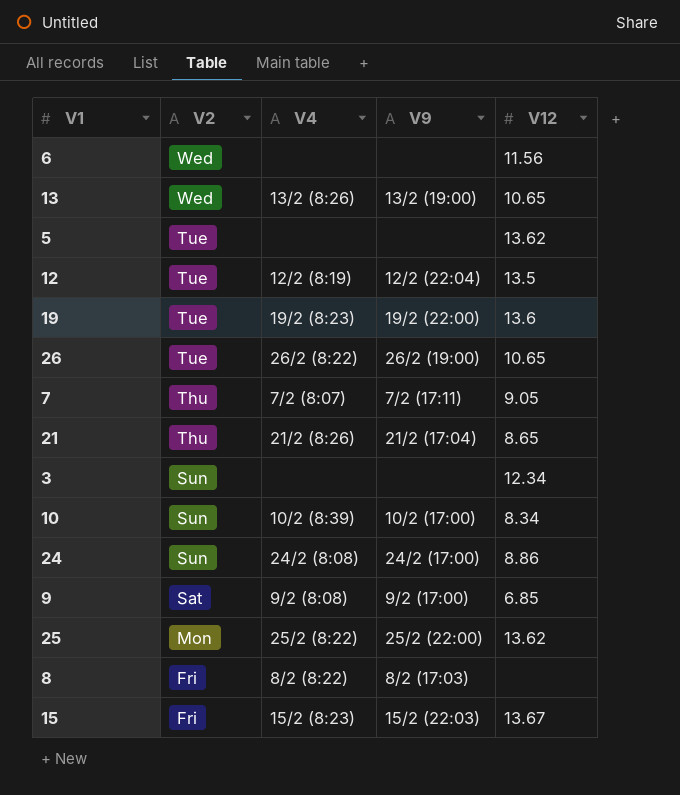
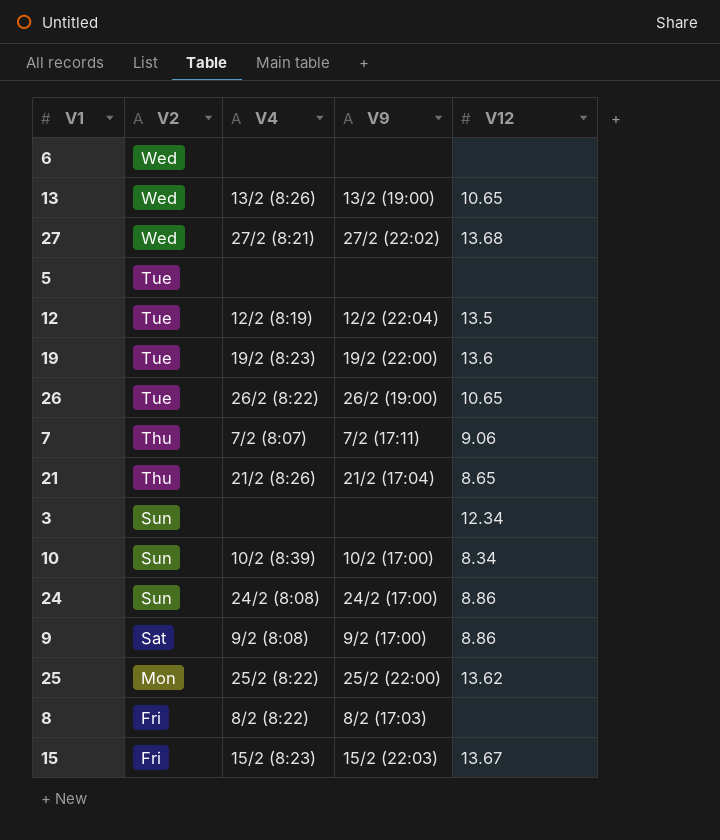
6 | V12: 11.56 -> none
row 27: none -> Wed | 27/2 (8:21) | 27/2 (22:02) | 13.68
5 | V12: 13.62 -> none
7 | V12: 9.05 -> 9.06
9 | V12: 6.85 -> 8.86

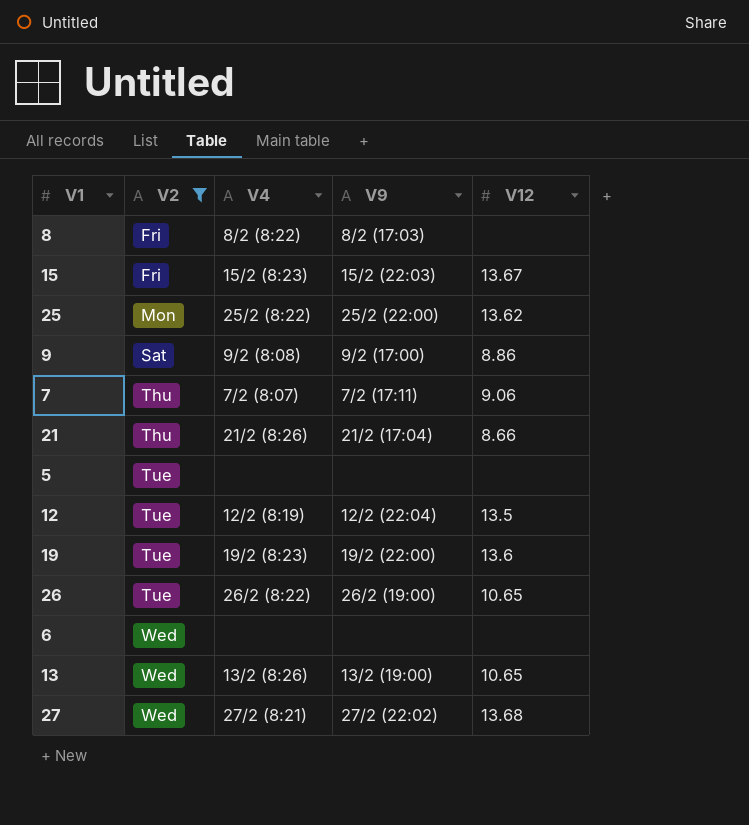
filter: none -> V2 != Sun
row order: V2 descending -> V2 ascending
21 | V12: 8.65 -> 8.66

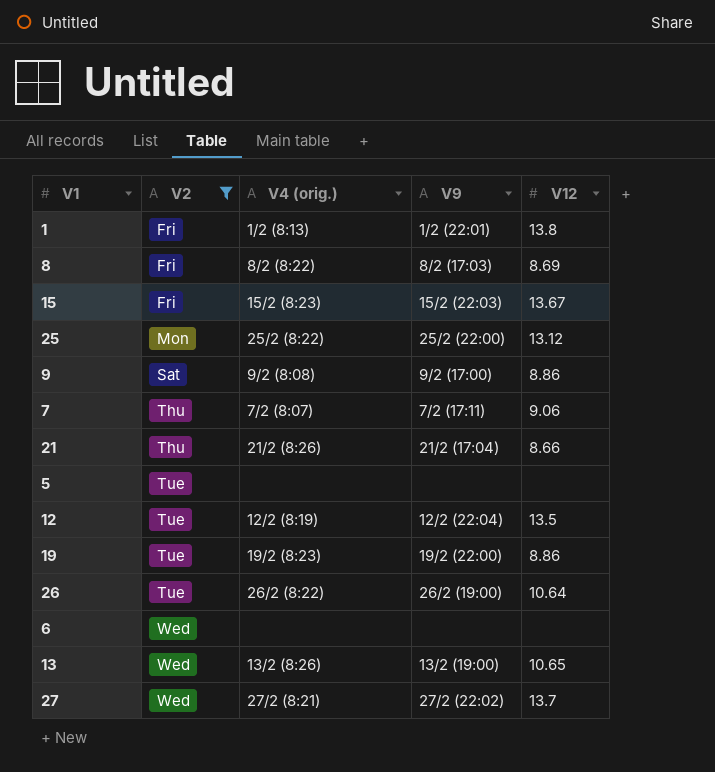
column name: V4 -> V4 (orig.)
row 1: none -> Fri | 1/2 (8:13) | 1/2 (22:01) | 13.8
8 | V12: none -> 8.69
25 | V12: 13.62 -> 13.12
19 | V12: 13.6 -> 8.86
26 | V12: 10.65 -> 10.64
27 | V12: 13.68 -> 13.7

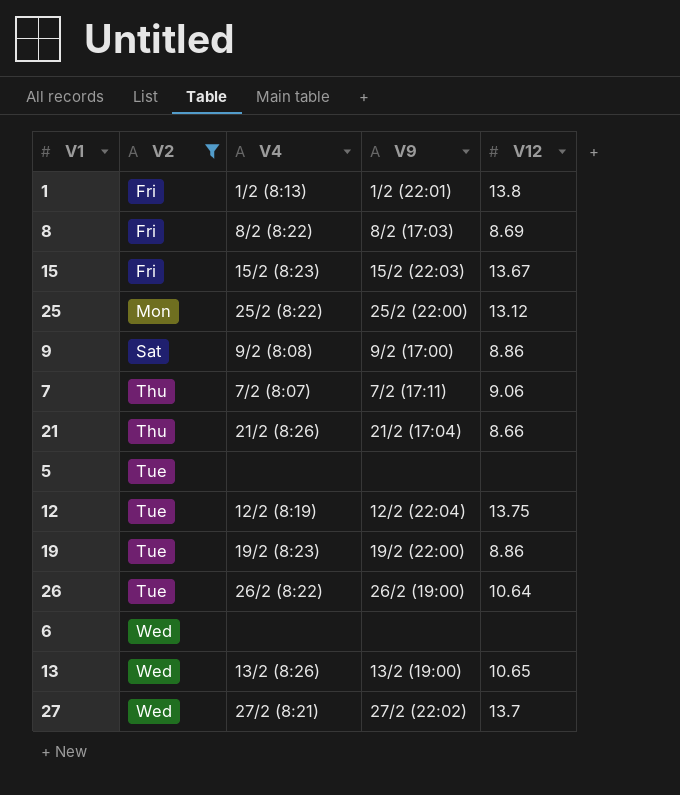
column name: V4 (orig.) -> V4
12 | V12: 13.5 -> 13.75

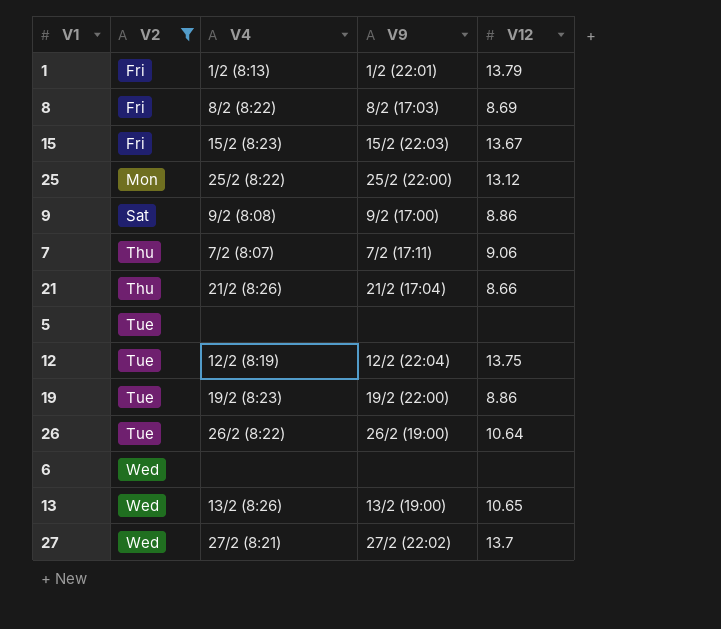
1 | V12: 13.8 -> 13.79

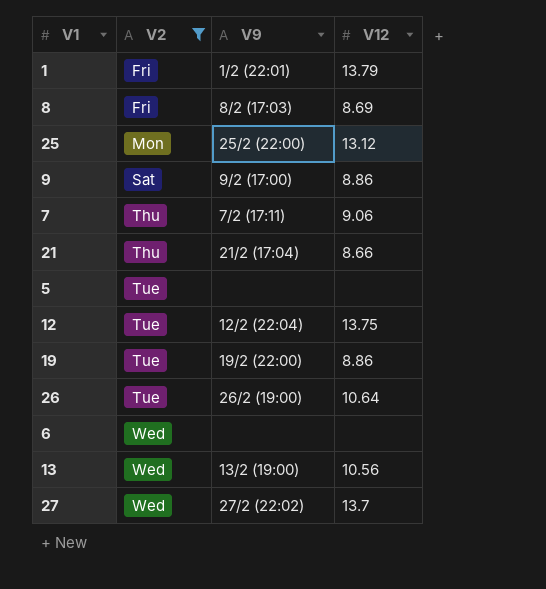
column V4 | position: 3 -> none
row 15: Fri | 15/2 (8:23) | 15/2 (22:03) | 13.67 -> none
13 | V12: 10.65 -> 10.56

